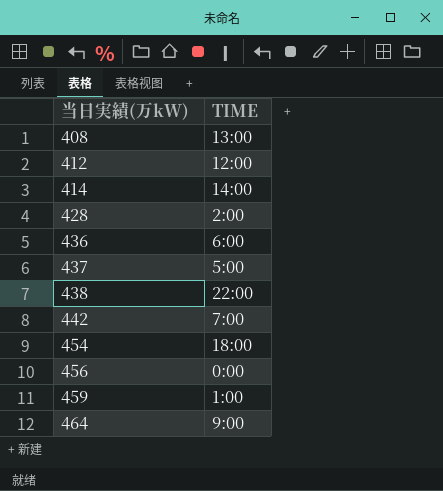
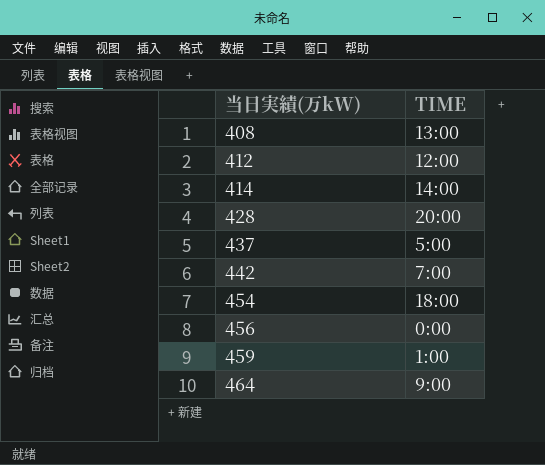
row 436: 6:00 -> none
row 438: 22:00 -> none
428 | TIME: 2:00 -> 20:00

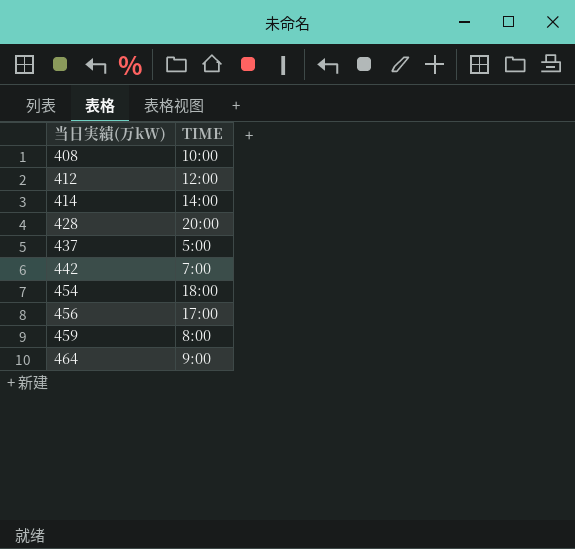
408 | TIME: 13:00 -> 10:00
456 | TIME: 0:00 -> 17:00
459 | TIME: 1:00 -> 8:00

